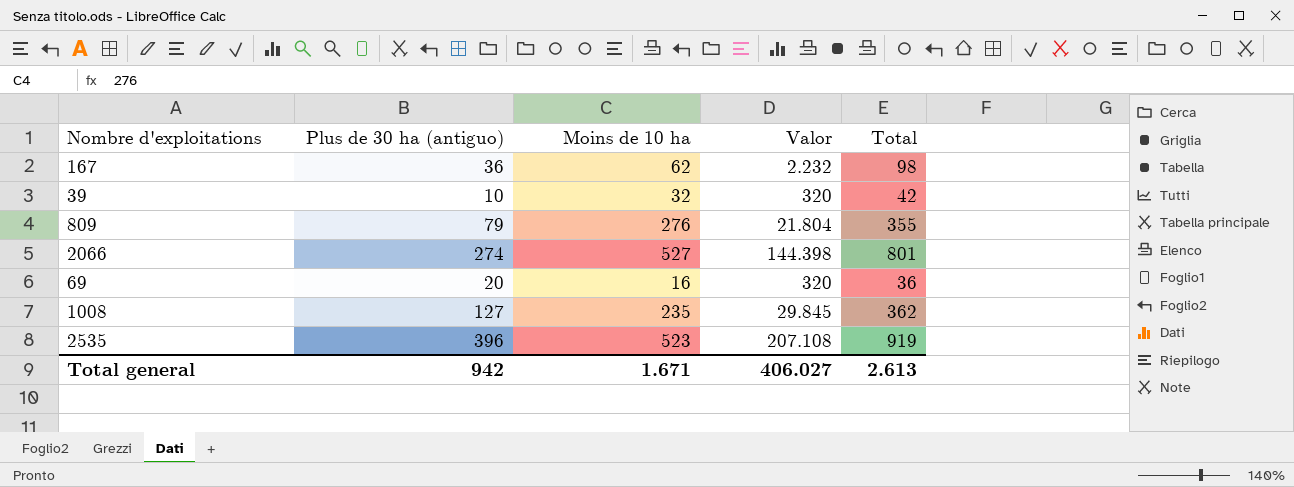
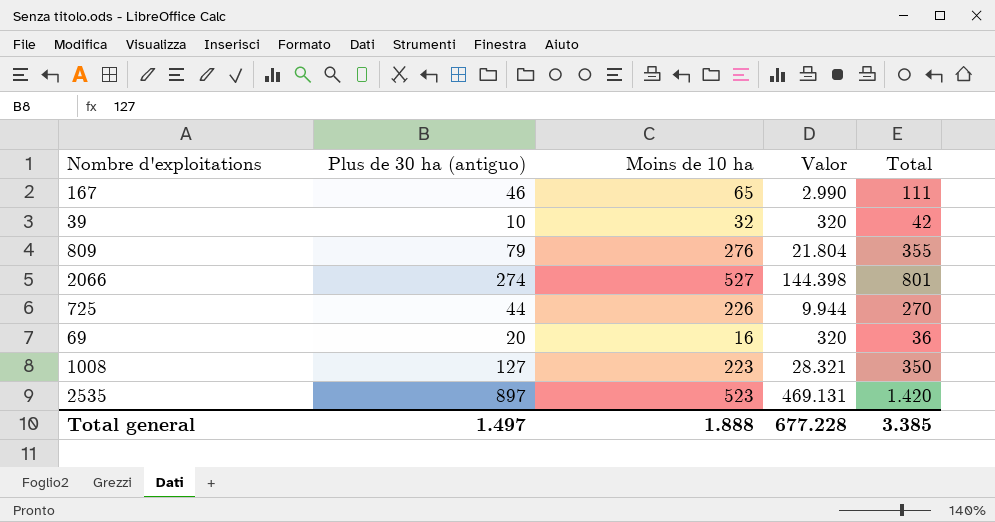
167 | Plus de 30 ha (antiguo): 36 -> 46
167 | Moins de 10 ha: 62 -> 65
167 | Valor: 2.232 -> 2.990
167 | Total: 98 -> 111
row 725: none -> 44 | 226 | 9.944 | 270
1008 | Moins de 10 ha: 235 -> 223
1008 | Valor: 29.845 -> 28.321
1008 | Total: 362 -> 350
2535 | Plus de 30 ha (antiguo): 396 -> 897
2535 | Valor: 207.108 -> 469.131
2535 | Total: 919 -> 1.420
Total general | Plus de 30 ha (antiguo): 942 -> 1.497
Total general | Moins de 10 ha: 1.671 -> 1.888
Total general | Valor: 406.027 -> 677.228
Total general | Total: 2.613 -> 3.385

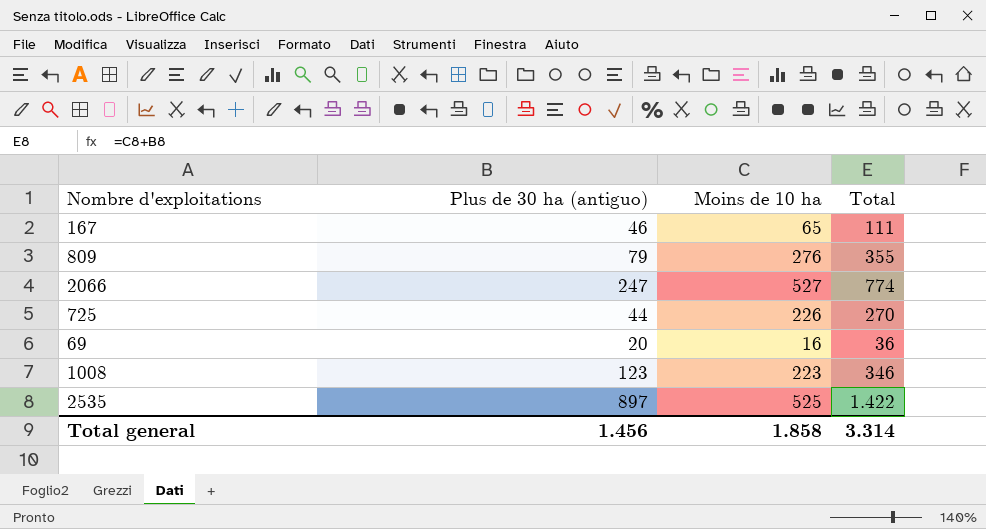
column Valor | formula: [Plus de 30 ha (antiguo)] * [Moins de 10 ha] -> none
row 39: 10 | 32 | 320 | 42 -> none
2066 | Plus de 30 ha (antiguo): 274 -> 247
2066 | Total: 801 -> 774
1008 | Plus de 30 ha (antiguo): 127 -> 123
1008 | Total: 350 -> 346
2535 | Moins de 10 ha: 523 -> 525
2535 | Total: 1.420 -> 1.422
Total general | Plus de 30 ha (antiguo): 1.497 -> 1.456
Total general | Moins de 10 ha: 1.888 -> 1.858
Total general | Total: 3.385 -> 3.314

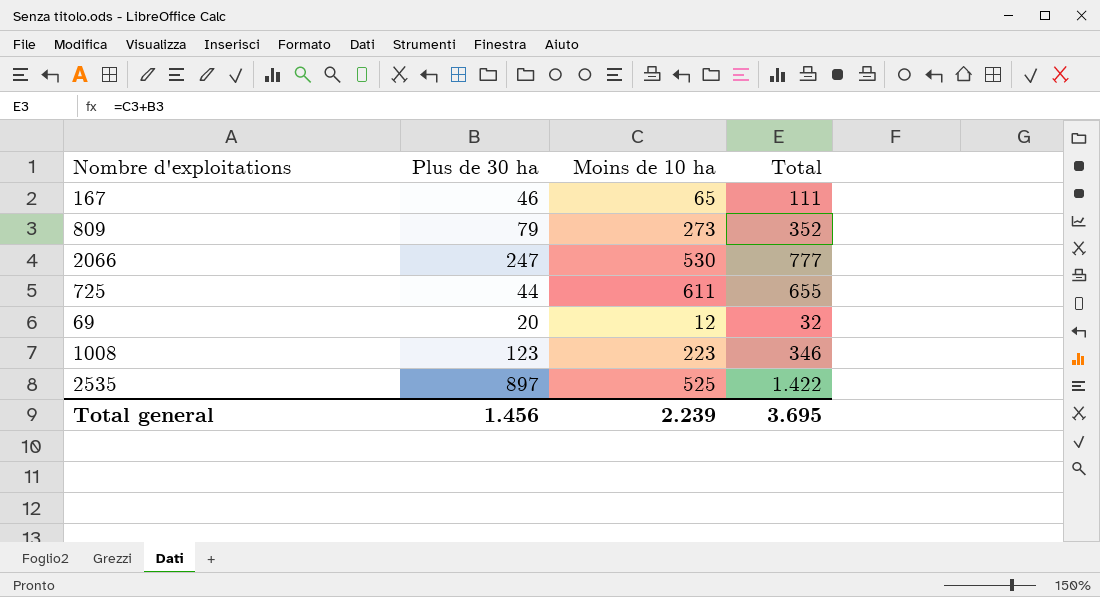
column name: Plus de 30 ha (antiguo) -> Plus de 30 ha
809 | Moins de 10 ha: 276 -> 273
809 | Total: 355 -> 352
2066 | Moins de 10 ha: 527 -> 530
2066 | Total: 774 -> 777
725 | Moins de 10 ha: 226 -> 611
725 | Total: 270 -> 655
69 | Moins de 10 ha: 16 -> 12
69 | Total: 36 -> 32
Total general | Moins de 10 ha: 1.858 -> 2.239
Total general | Total: 3.314 -> 3.695

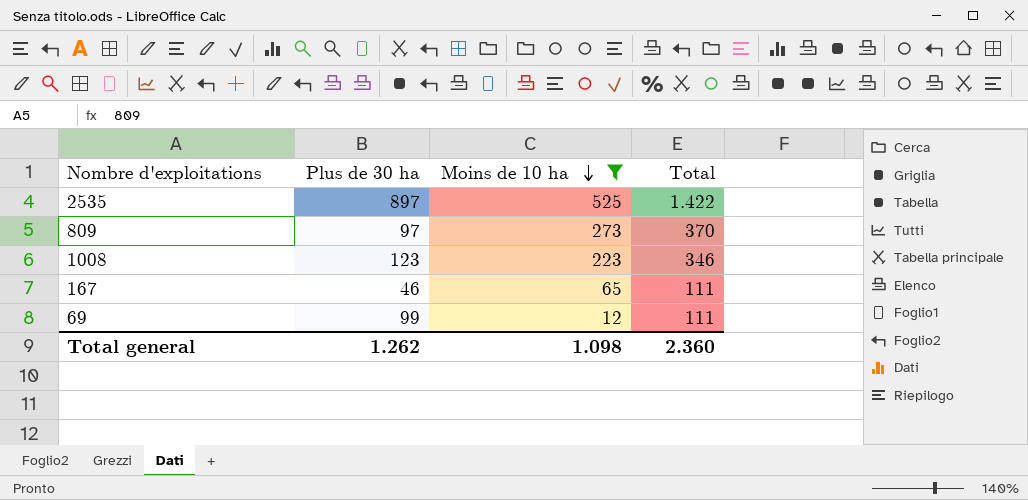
filter: none -> Moins de 10 ha <= 525
row order: none -> Moins de 10 ha descending
809 | Plus de 30 ha: 79 -> 97
809 | Total: 352 -> 370
69 | Plus de 30 ha: 20 -> 99
69 | Total: 32 -> 111
Total general | Plus de 30 ha: 1.456 -> 1.262
Total general | Moins de 10 ha: 2.239 -> 1.098
Total general | Total: 3.695 -> 2.360

